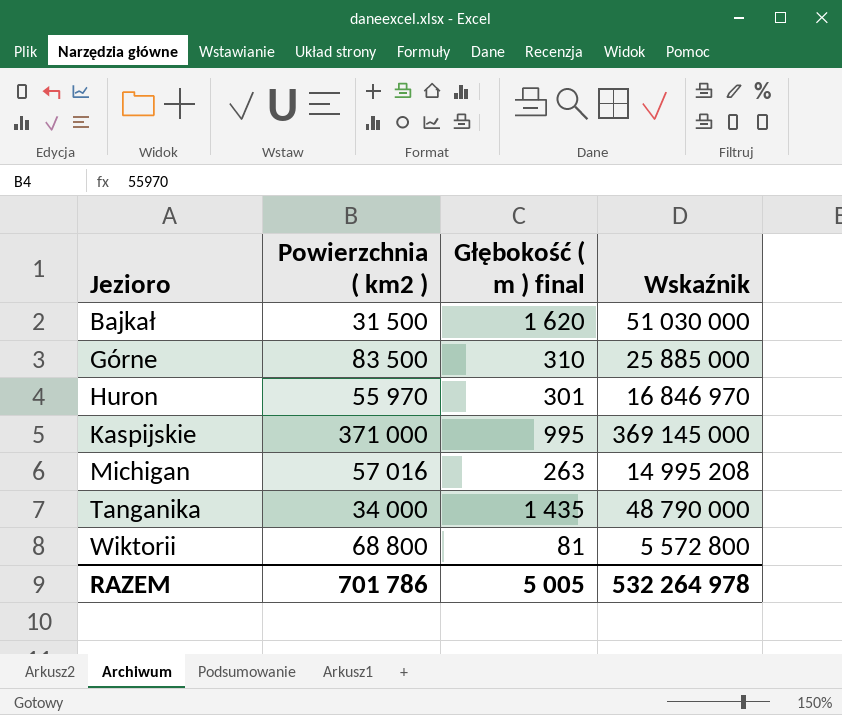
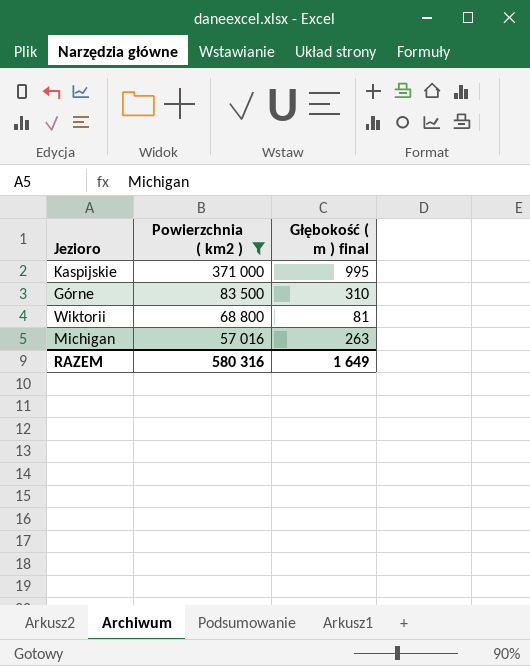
filter: none -> Powierzchnia ( km2 ) >= 57 016
row order: Jezioro ascending -> Powierzchnia ( km2 ) descending
column Wskaźnik | formula: [Powierzchnia ( km2 )] * [Głębokość ( m ) final] -> none
RAZEM | Powierzchnia ( km2 ): 701 786 -> 580 316
RAZEM | Głębokość ( m ) final: 5 005 -> 1 649

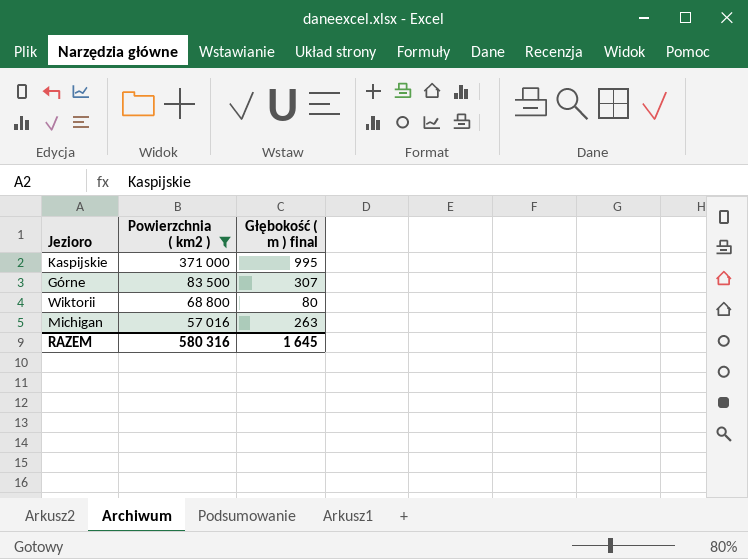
Górne | Głębokość ( m ) final: 310 -> 307
Wiktorii | Głębokość ( m ) final: 81 -> 80
RAZEM | Głębokość ( m ) final: 1 649 -> 1 645

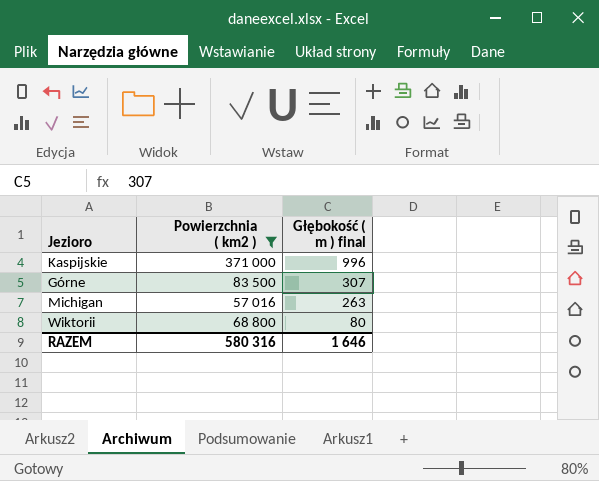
row order: Powierzchnia ( km2 ) descending -> Głębokość ( m ) final descending
Kaspijskie | Głębokość ( m ) final: 995 -> 996
RAZEM | Głębokość ( m ) final: 1 645 -> 1 646

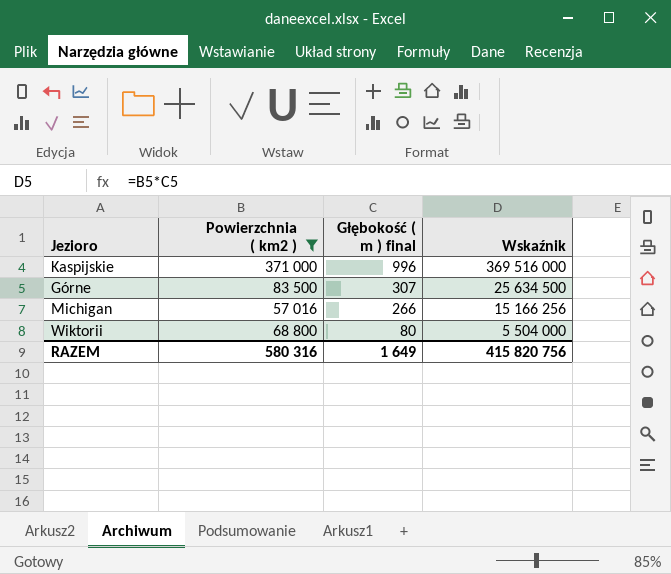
column Wskaźnik | formula: none -> [Powierzchnia ( km2 )] * [Głębokość ( m ) final]
Michigan | Głębokość ( m ) final: 263 -> 266
RAZEM | Głębokość ( m ) final: 1 646 -> 1 649

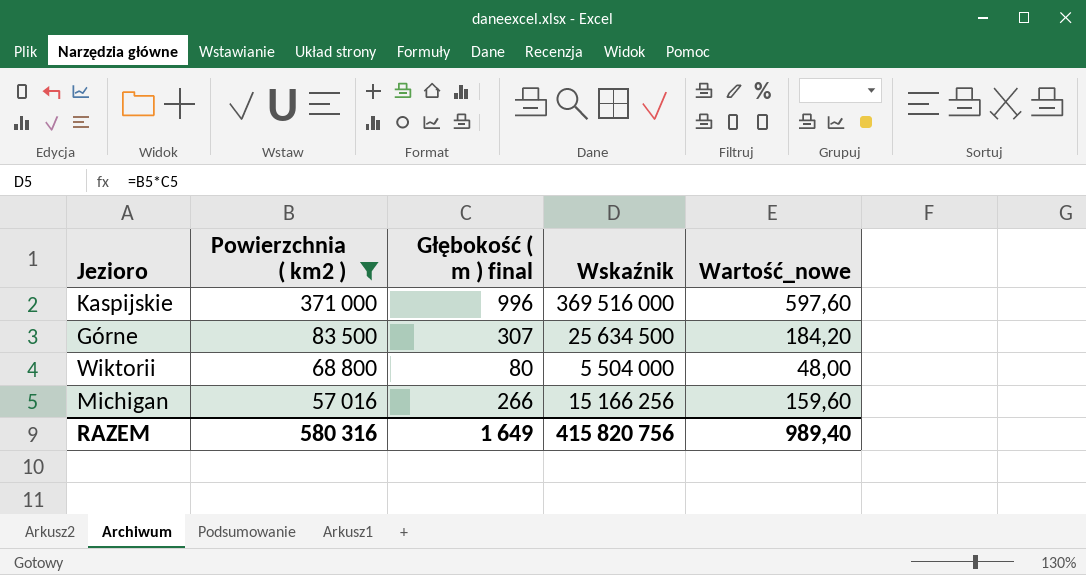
row order: Głębokość ( m ) final descending -> Powierzchnia ( km2 ) descending
column Wartość_nowe | formula: none -> [Głębokość ( m ) final] * 0,6

